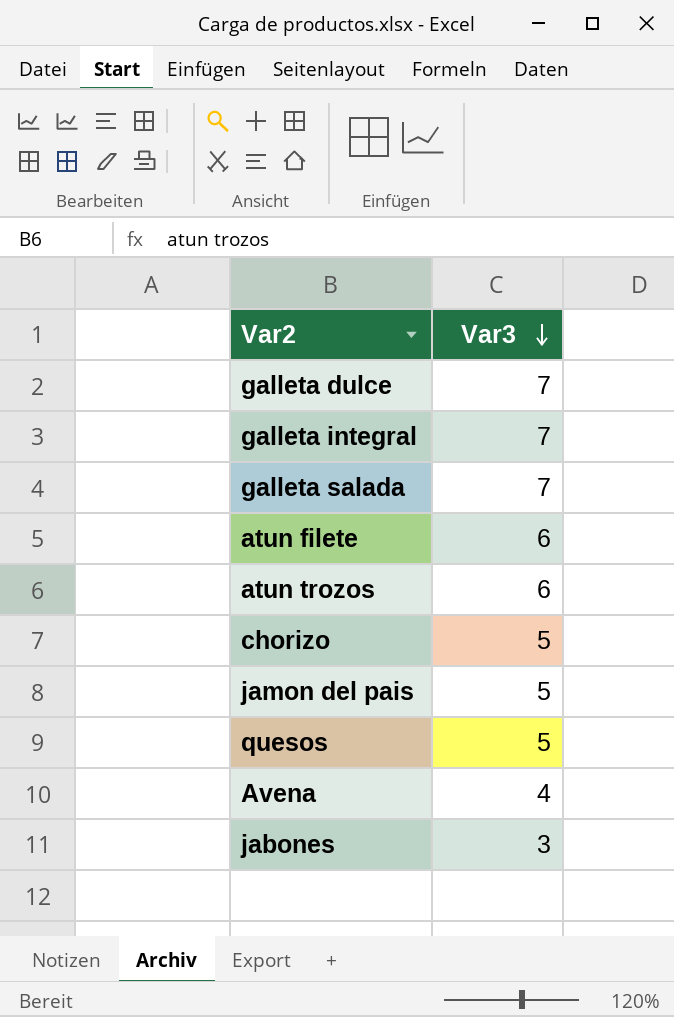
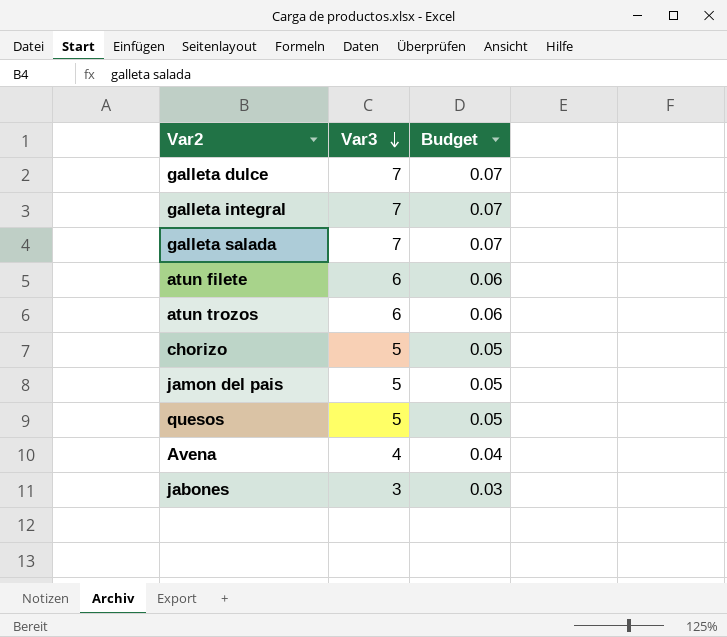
column Budget | formula: none -> [Var3] * 0.01

